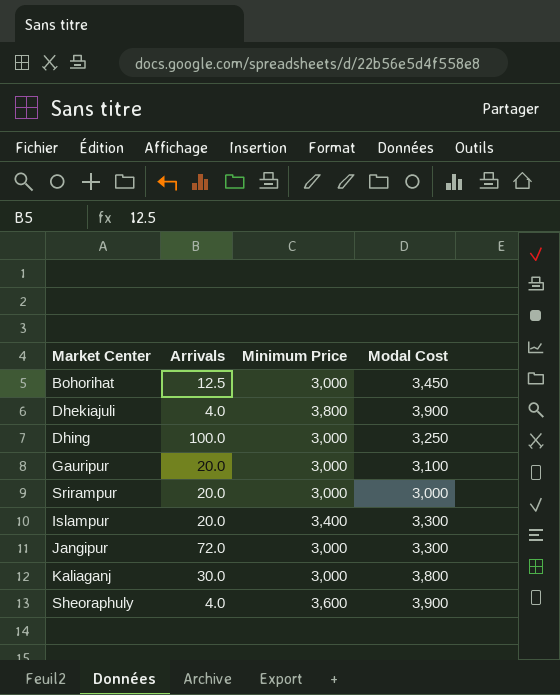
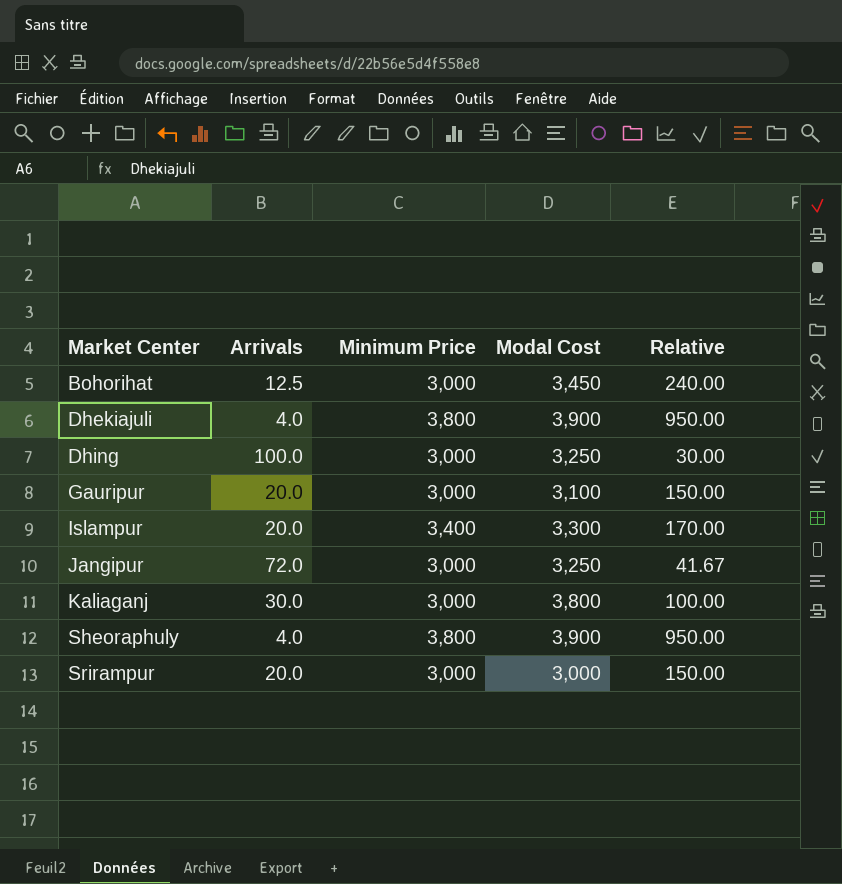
row order: none -> Market Center ascending
column Relative | formula: none -> [Minimum Price] / [Arrivals]
Jangipur | Modal Cost: 3,300 -> 3,250
Sheoraphuly | Minimum Price: 3,600 -> 3,800

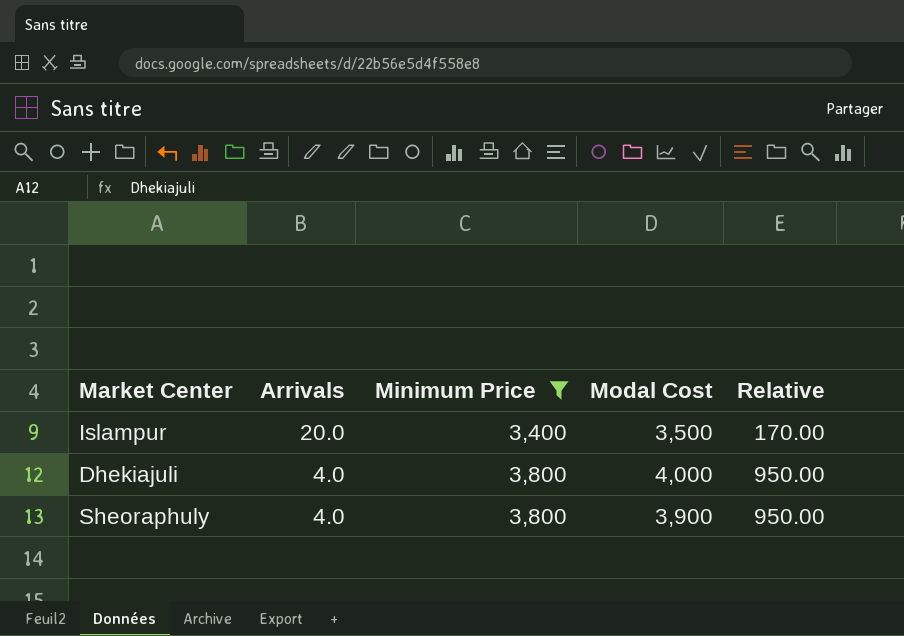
filter: none -> Minimum Price != 3,000
row order: Market Center ascending -> Arrivals descending
Islampur | Modal Cost: 3,300 -> 3,500
Dhekiajuli | Modal Cost: 3,900 -> 4,000

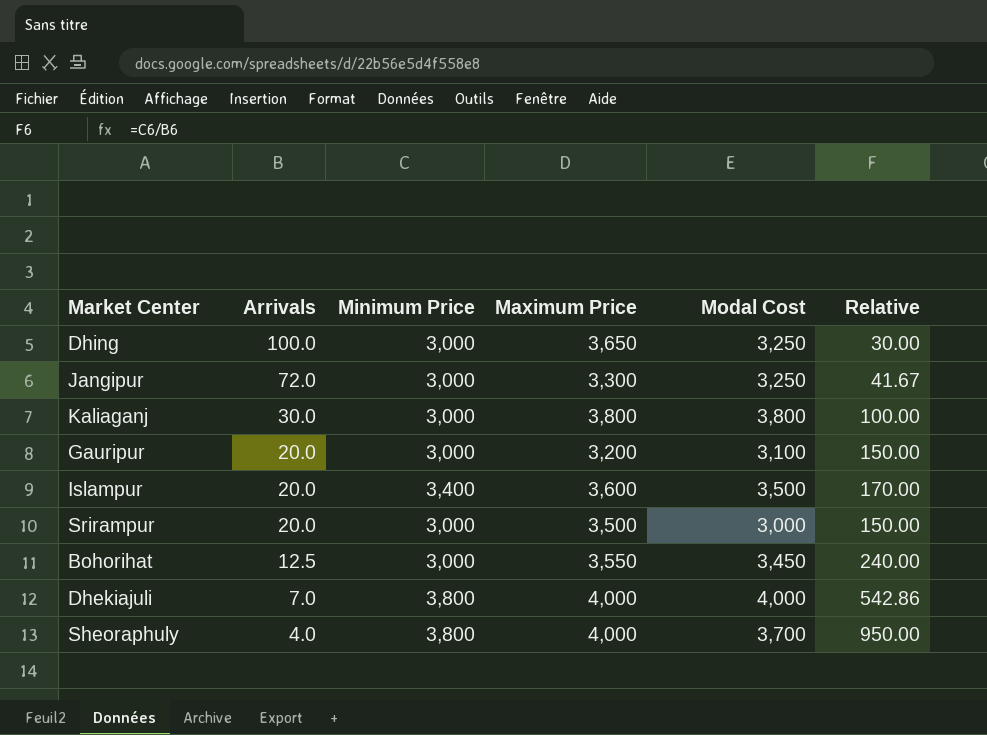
filter: Minimum Price != 3,000 -> none
column Maximum Price | position: none -> 4
Dhekiajuli | Arrivals: 4.0 -> 7.0
Dhekiajuli | Relative: 950.00 -> 542.86
Sheoraphuly | Modal Cost: 3,900 -> 3,700

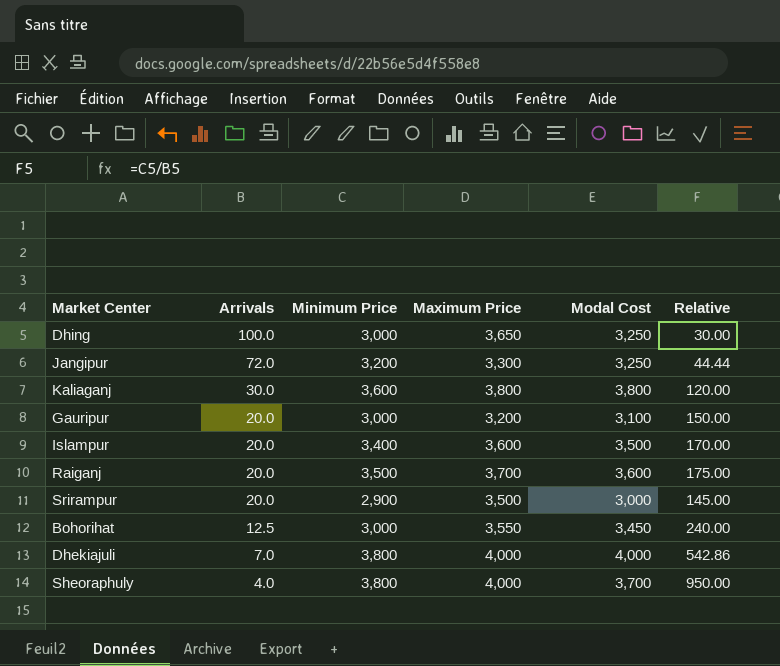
Jangipur | Minimum Price: 3,000 -> 3,200
Jangipur | Relative: 41.67 -> 44.44
Kaliaganj | Minimum Price: 3,000 -> 3,600
Kaliaganj | Relative: 100.00 -> 120.00
row Raiganj: none -> 20.0 | 3,500 | 3,700 | 3,600 | 175.00
Srirampur | Minimum Price: 3,000 -> 2,900
Srirampur | Relative: 150.00 -> 145.00

